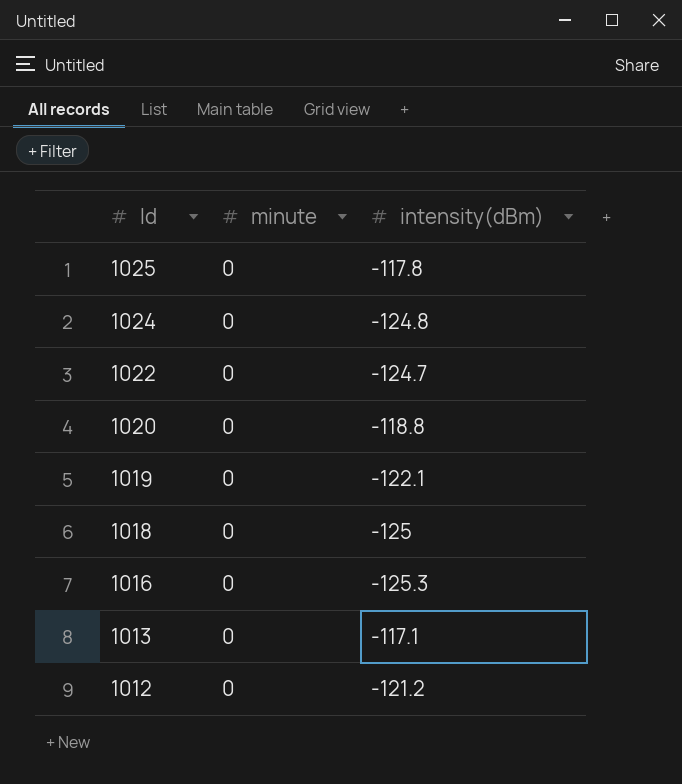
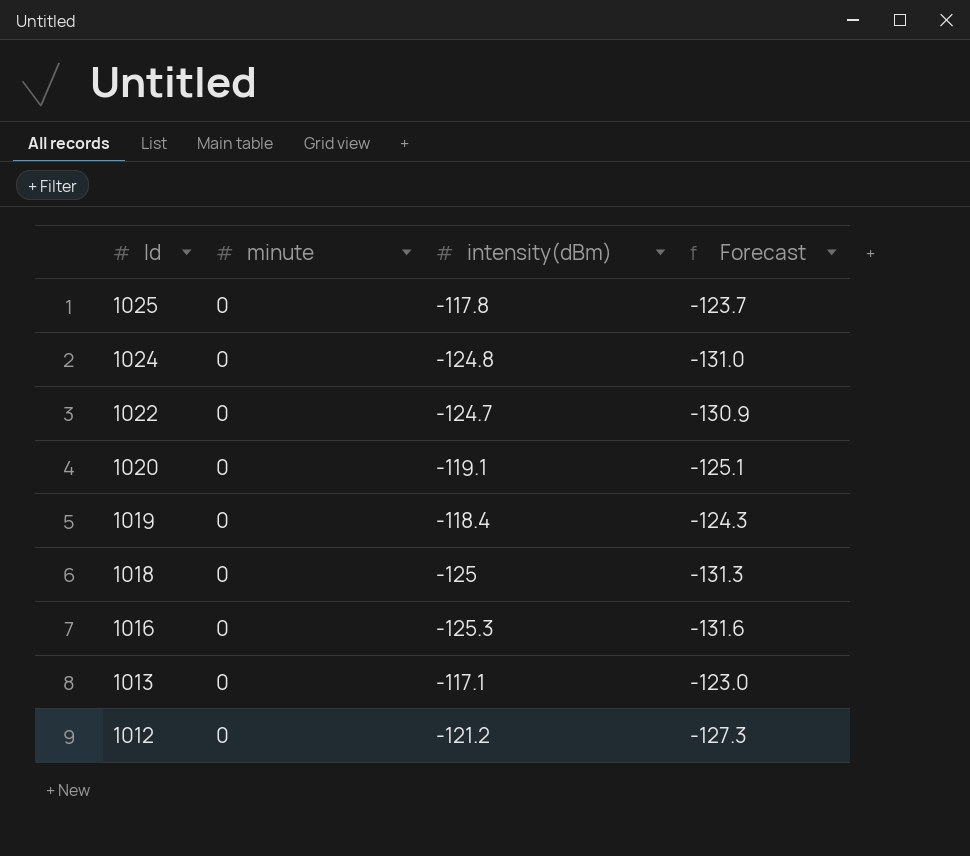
column Forecast | formula: none -> [intensity(dBm)] * 1.05
1020 | intensity(dBm): -118.8 -> -119.1
1019 | intensity(dBm): -122.1 -> -118.4

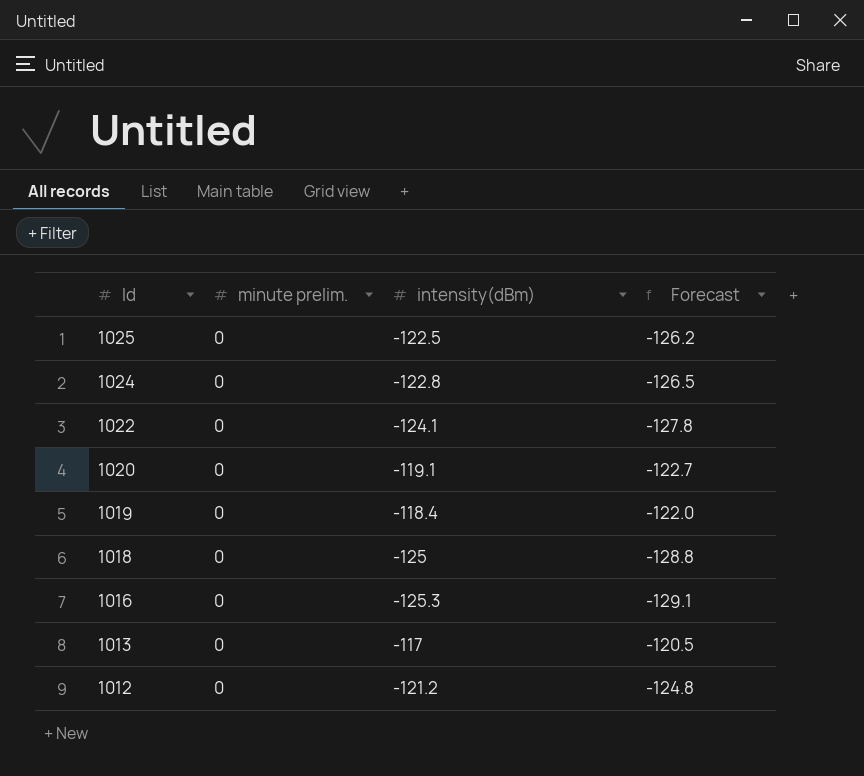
column name: minute -> minute prelim.
column Forecast | formula: [intensity(dBm)] * 1.05 -> [intensity(dBm)] * 1.03
1025 | intensity(dBm): -117.8 -> -122.5
1024 | intensity(dBm): -124.8 -> -122.8
1022 | intensity(dBm): -124.7 -> -124.1
1013 | intensity(dBm): -117.1 -> -117

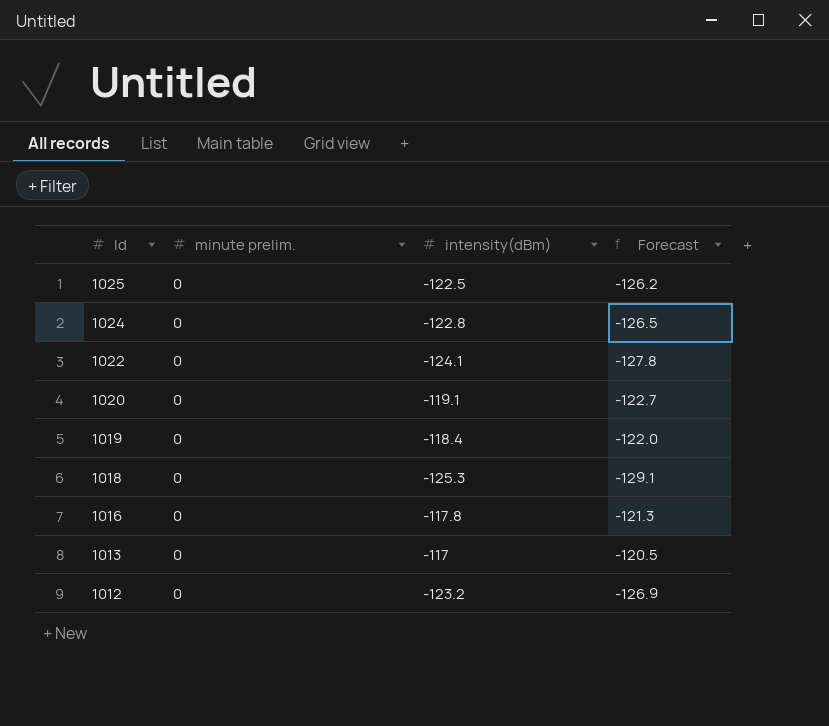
1018 | intensity(dBm): -125 -> -125.3
1018 | Forecast: -128.8 -> -129.1
1016 | intensity(dBm): -125.3 -> -117.8
1016 | Forecast: -129.1 -> -121.3
1012 | intensity(dBm): -121.2 -> -123.2
1012 | Forecast: -124.8 -> -126.9

